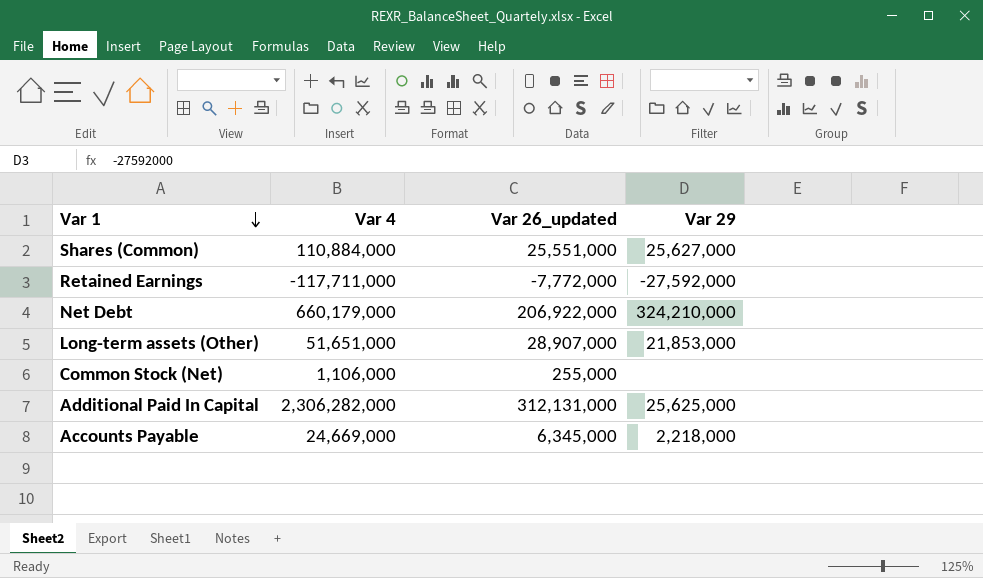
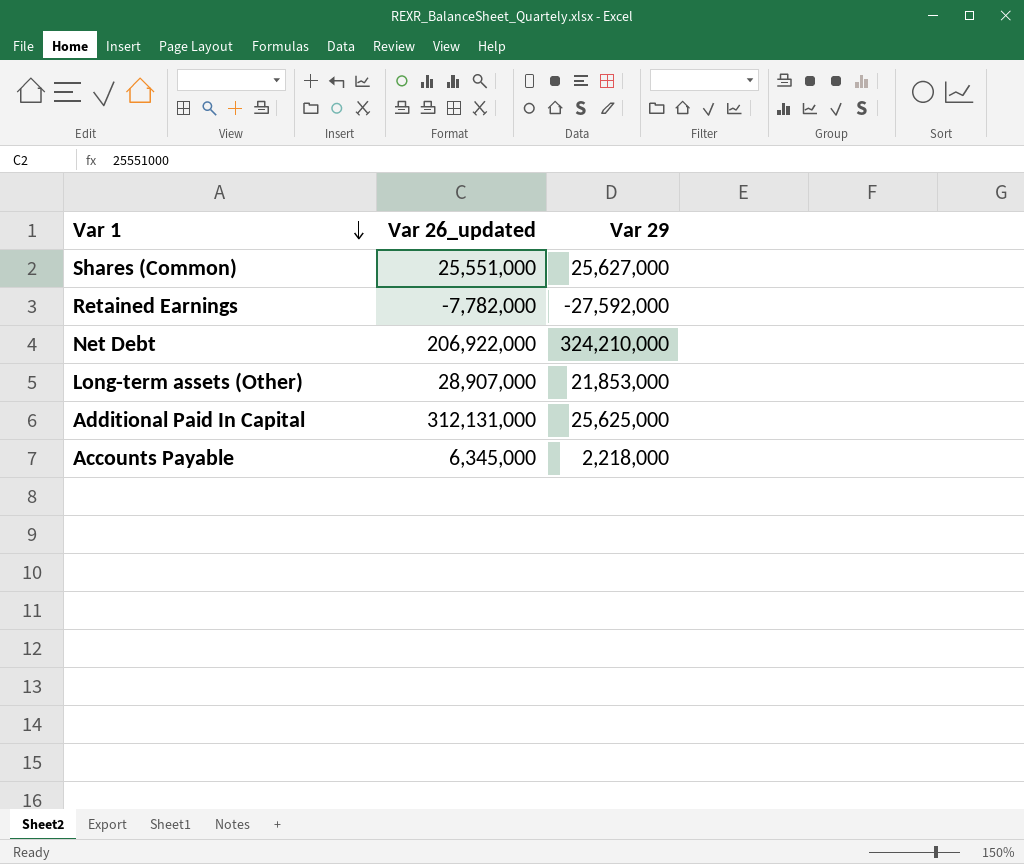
column Var 4 | position: 2 -> none
row Common Stock (Net): 1,106,000 | 255,000 | none -> none
Retained Earnings | Var 26_updated: -7,772,000 -> -7,782,000

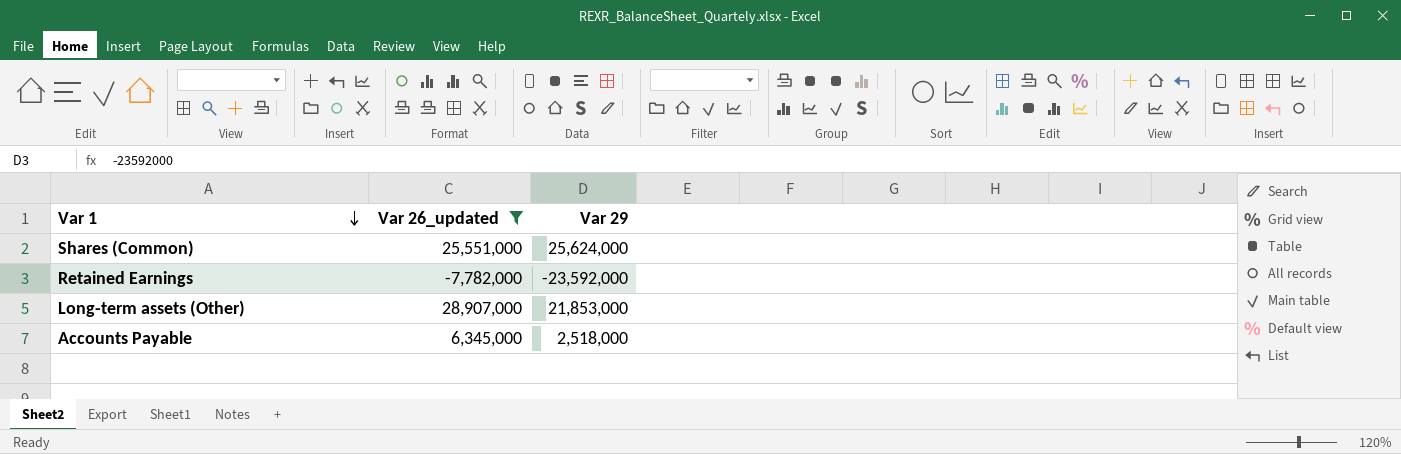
filter: none -> Var 26_updated <= 28,907,000
Shares (Common) | Var 29: 25,627,000 -> 25,624,000
Retained Earnings | Var 29: -27,592,000 -> -23,592,000
Accounts Payable | Var 29: 2,218,000 -> 2,518,000

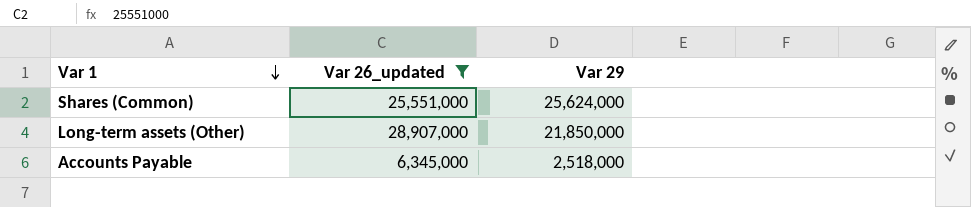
row Retained Earnings: -7,782,000 | -23,592,000 -> none
Long-term assets (Other) | Var 29: 21,853,000 -> 21,850,000

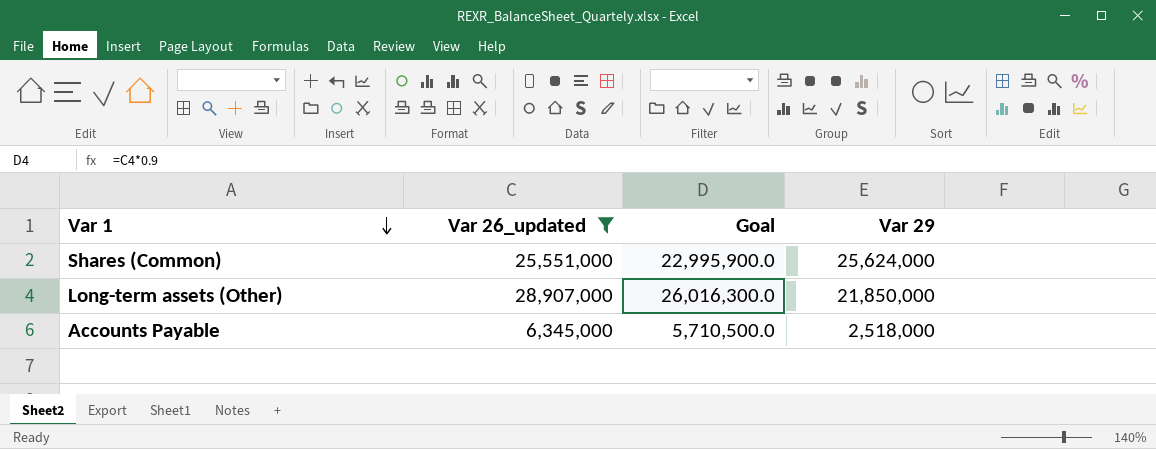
column Goal | formula: none -> [Var 26_updated] * 0.9

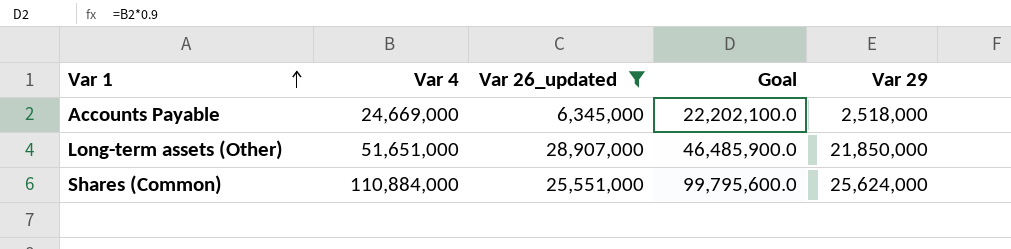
row order: Var 1 descending -> Var 1 ascending
column Var 4 | position: none -> 2
column Goal | formula: [Var 26_updated] * 0.9 -> [Var 4] * 0.9

